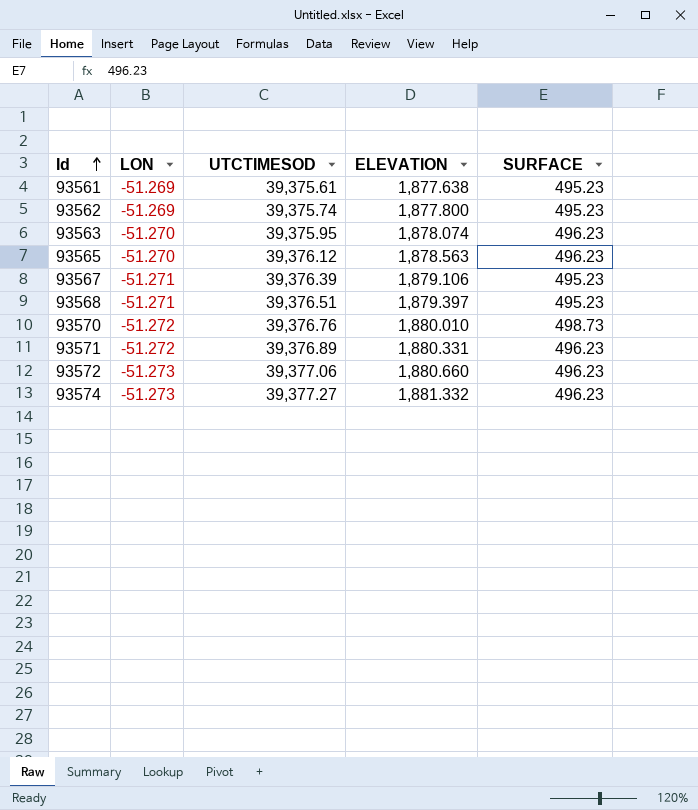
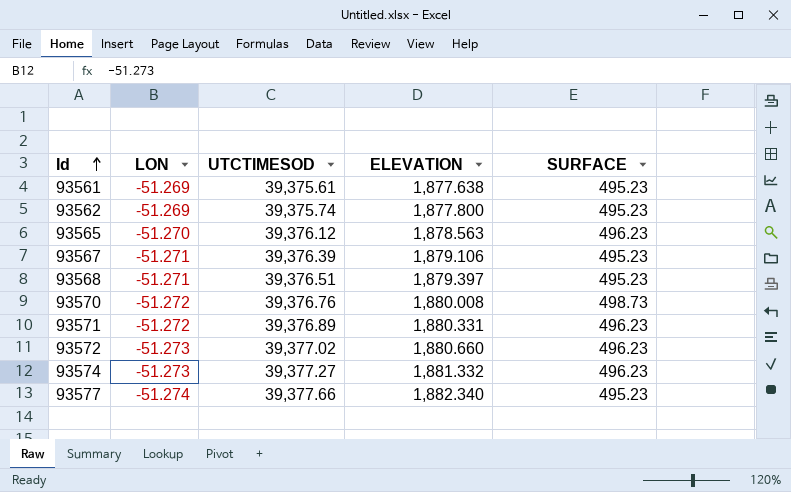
row 93563: -51.270 | 39,375.95 | 1,878.074 | 496.23 -> none
93570 | ELEVATION: 1,880.010 -> 1,880.008
93572 | UTCTIMESOD: 39,377.06 -> 39,377.02
row 93577: none -> -51.274 | 39,377.66 | 1,882.340 | 495.23

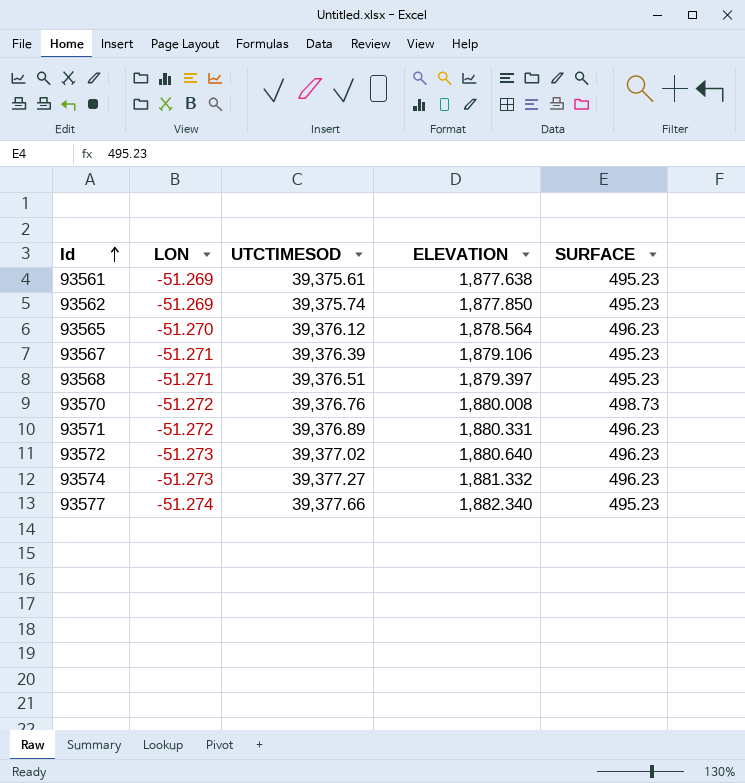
93562 | ELEVATION: 1,877.800 -> 1,877.850
93565 | ELEVATION: 1,878.563 -> 1,878.564
93572 | ELEVATION: 1,880.660 -> 1,880.640

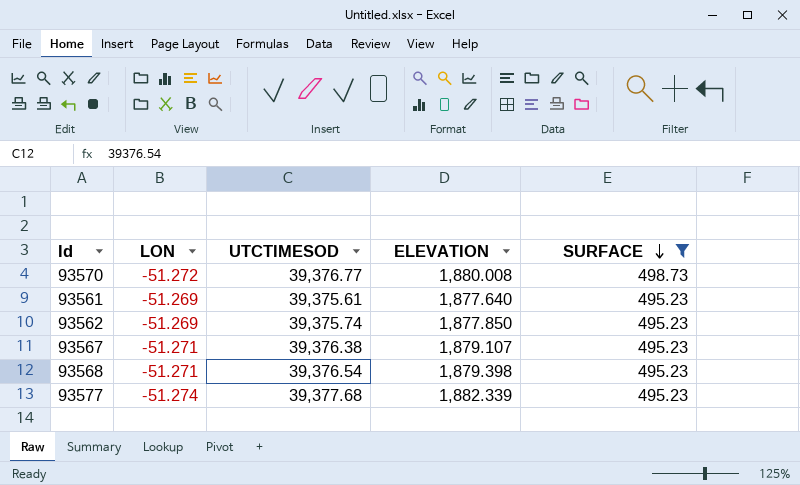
filter: none -> SURFACE != 496.23
row order: Id ascending -> SURFACE descending
93570 | UTCTIMESOD: 39,376.76 -> 39,376.77
93561 | ELEVATION: 1,877.638 -> 1,877.640
93567 | UTCTIMESOD: 39,376.39 -> 39,376.38
93567 | ELEVATION: 1,879.106 -> 1,879.107
93568 | UTCTIMESOD: 39,376.51 -> 39,376.54
93568 | ELEVATION: 1,879.397 -> 1,879.398
93577 | UTCTIMESOD: 39,377.66 -> 39,377.68
93577 | ELEVATION: 1,882.340 -> 1,882.339

